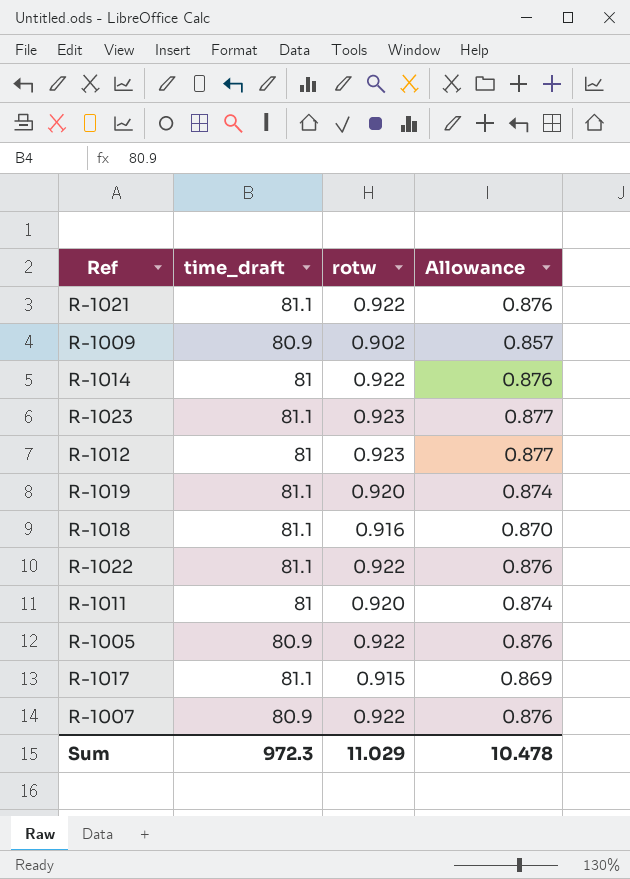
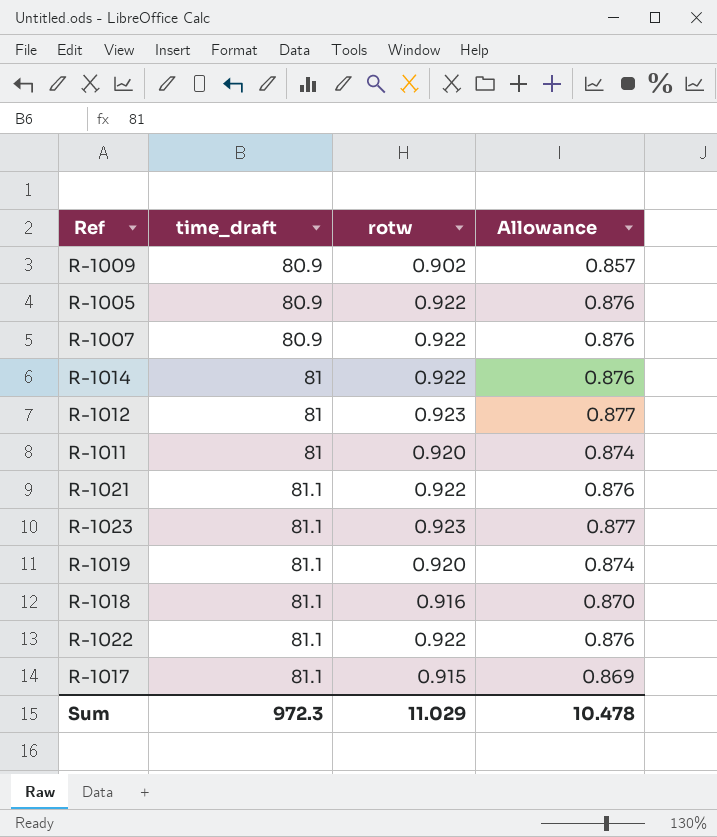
row order: none -> time_draft ascending

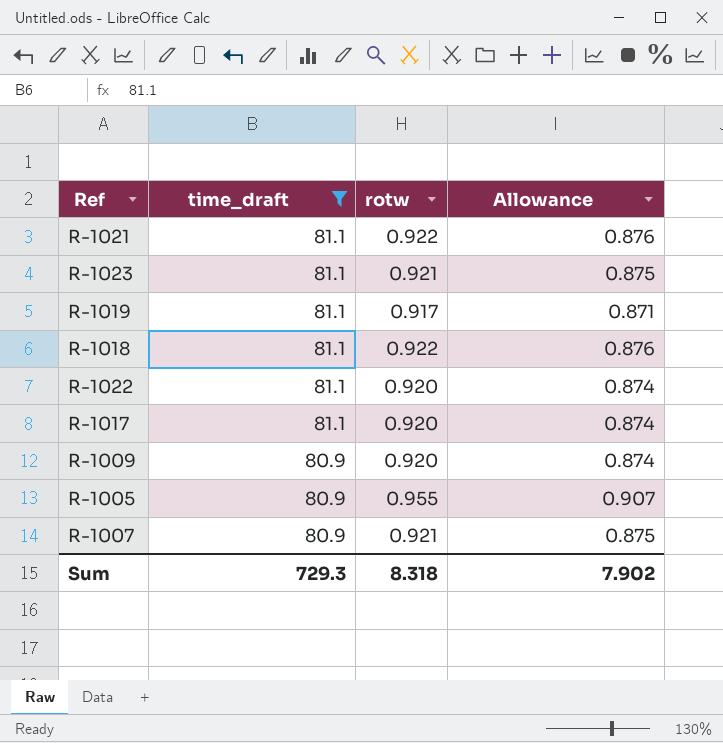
filter: none -> time_draft != 81
row order: time_draft ascending -> time_draft descending
R-1023 | rotw: 0.923 -> 0.921
R-1023 | Allowance: 0.877 -> 0.875
R-1019 | rotw: 0.920 -> 0.917
R-1019 | Allowance: 0.874 -> 0.871
R-1018 | rotw: 0.916 -> 0.922
R-1018 | Allowance: 0.870 -> 0.876
R-1022 | rotw: 0.922 -> 0.920
R-1022 | Allowance: 0.876 -> 0.874
R-1017 | rotw: 0.915 -> 0.920
R-1017 | Allowance: 0.869 -> 0.874
R-1009 | rotw: 0.902 -> 0.920
R-1009 | Allowance: 0.857 -> 0.874
R-1005 | rotw: 0.922 -> 0.955
R-1005 | Allowance: 0.876 -> 0.907
R-1007 | rotw: 0.922 -> 0.921
R-1007 | Allowance: 0.876 -> 0.875
Sum | time_draft: 972.3 -> 729.3
Sum | rotw: 11.029 -> 8.318
Sum | Allowance: 10.478 -> 7.902

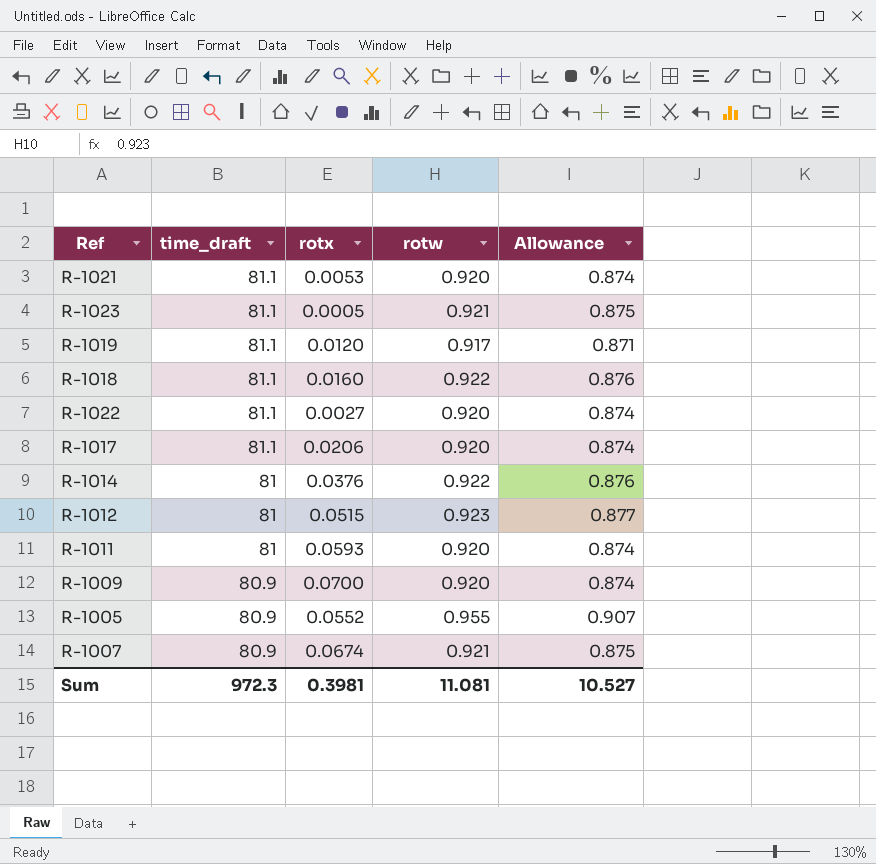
filter: time_draft != 81 -> none
column rotx | position: none -> 3
R-1021 | rotw: 0.922 -> 0.920
R-1021 | Allowance: 0.876 -> 0.874
Sum | time_draft: 729.3 -> 972.3
Sum | rotw: 8.318 -> 11.081
Sum | Allowance: 7.902 -> 10.527

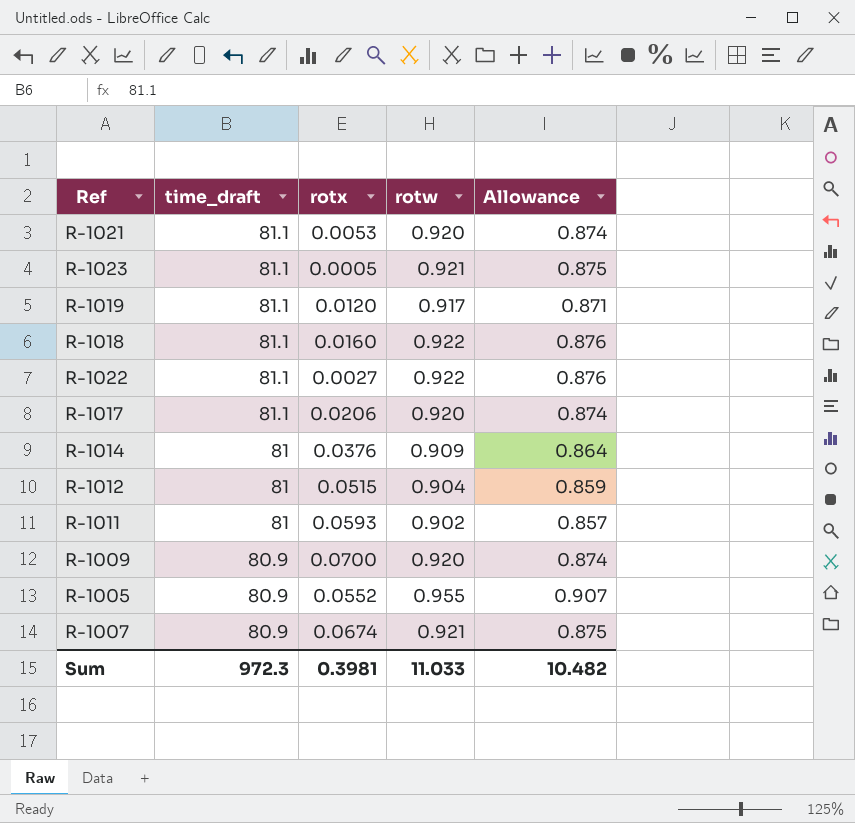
R-1022 | rotw: 0.920 -> 0.922
R-1022 | Allowance: 0.874 -> 0.876
R-1014 | rotw: 0.922 -> 0.909
R-1014 | Allowance: 0.876 -> 0.864
R-1012 | rotw: 0.923 -> 0.904
R-1012 | Allowance: 0.877 -> 0.859
R-1011 | rotw: 0.920 -> 0.902
R-1011 | Allowance: 0.874 -> 0.857
Sum | rotw: 11.081 -> 11.033
Sum | Allowance: 10.527 -> 10.482

